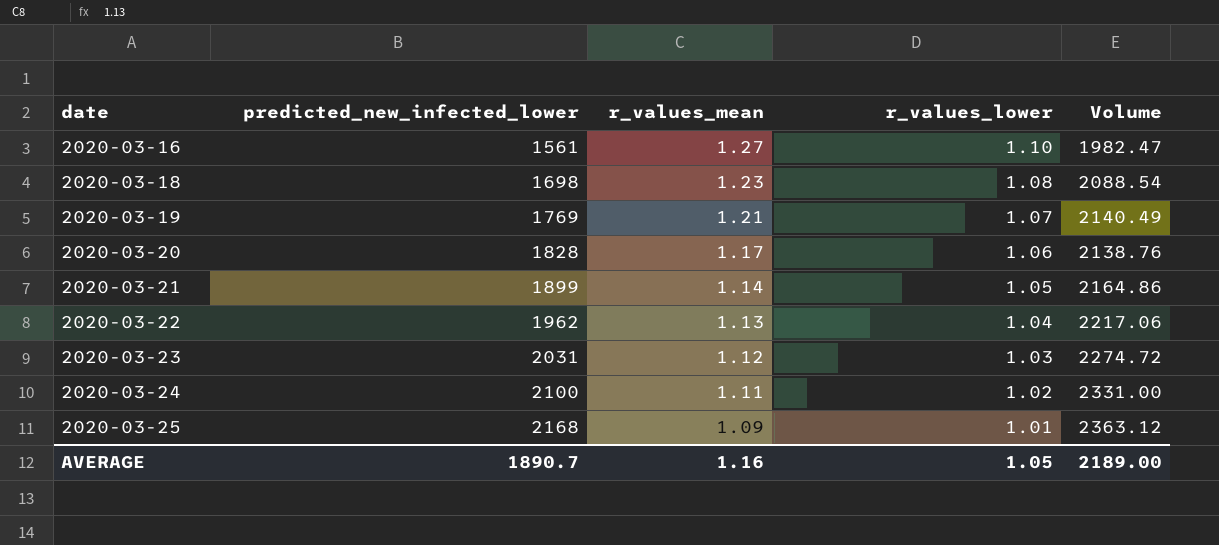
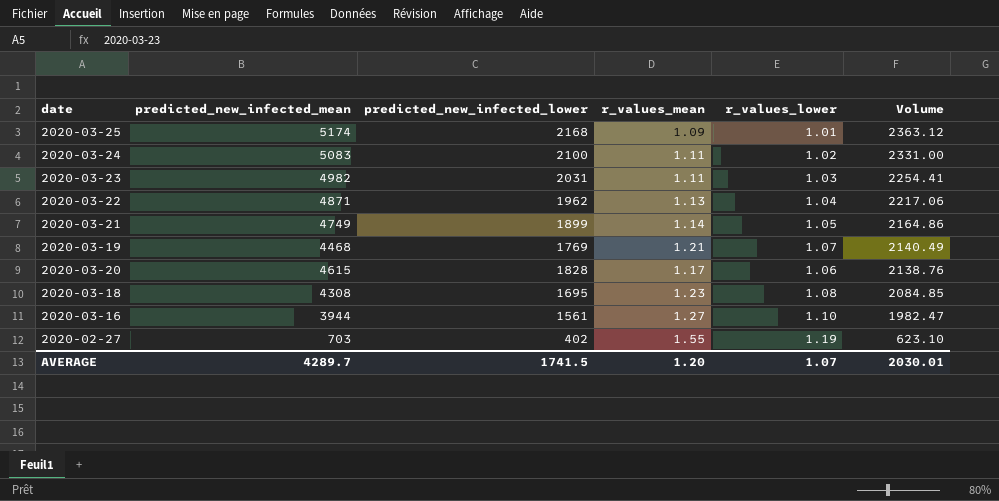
row order: date ascending -> Volume descending
column predicted_new_infected_mean | position: none -> 2
2020-03-23 | r_values_mean: 1.12 -> 1.11
2020-03-23 | Volume: 2274.72 -> 2254.41
2020-03-18 | predicted_new_infected_lower: 1698 -> 1695
2020-03-18 | Volume: 2088.54 -> 2084.85
row 2020-02-27: none -> 703 | 402 | 1.55 | 1.19 | 623.10
AVERAGE | predicted_new_infected_lower: 1890.7 -> 1741.5
AVERAGE | r_values_mean: 1.16 -> 1.20
AVERAGE | r_values_lower: 1.05 -> 1.07
AVERAGE | Volume: 2189.00 -> 2030.01

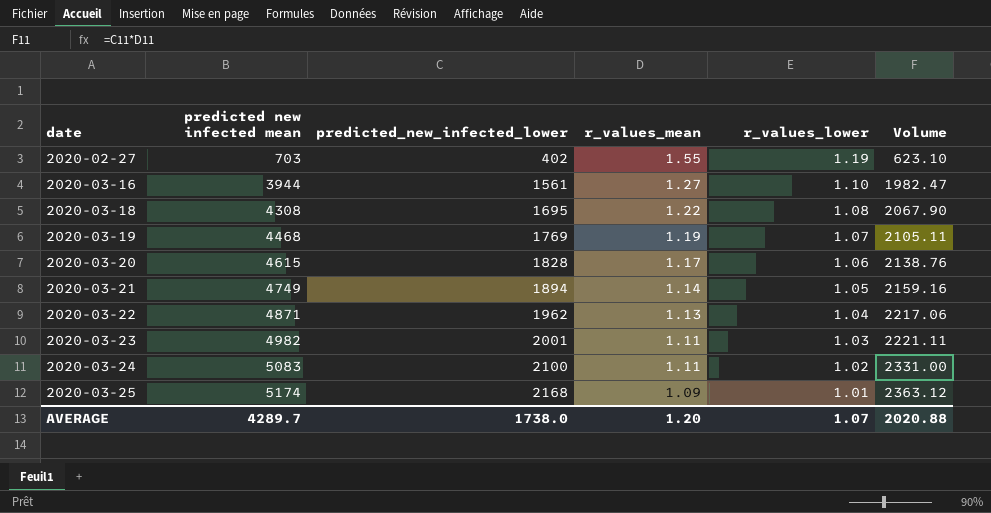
row order: Volume descending -> date ascending
column name: predicted_new_infected_mean -> predicted new infected mean
2020-03-18 | r_values_mean: 1.23 -> 1.22
2020-03-18 | Volume: 2084.85 -> 2067.90
2020-03-19 | r_values_mean: 1.21 -> 1.19
2020-03-19 | Volume: 2140.49 -> 2105.11
2020-03-21 | predicted_new_infected_lower: 1899 -> 1894
2020-03-21 | Volume: 2164.86 -> 2159.16
2020-03-23 | predicted_new_infected_lower: 2031 -> 2001
2020-03-23 | Volume: 2254.41 -> 2221.11
AVERAGE | predicted_new_infected_lower: 1741.5 -> 1738.0
AVERAGE | Volume: 2030.01 -> 2020.88

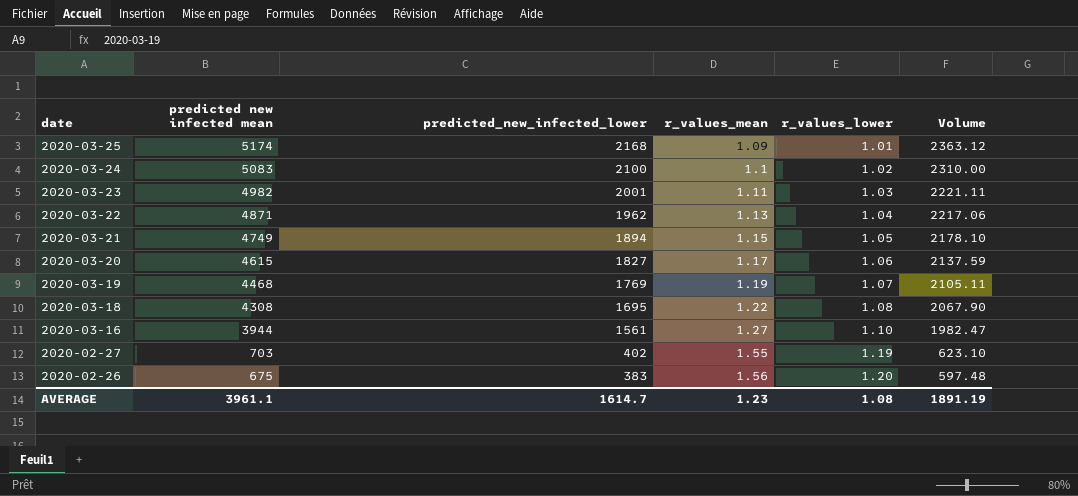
row order: date ascending -> date descending
2020-03-24 | r_values_mean: 1.11 -> 1.1
2020-03-24 | Volume: 2331.00 -> 2310.00
2020-03-21 | r_values_mean: 1.14 -> 1.15
2020-03-21 | Volume: 2159.16 -> 2178.10
2020-03-20 | predicted_new_infected_lower: 1828 -> 1827
2020-03-20 | Volume: 2138.76 -> 2137.59
row 2020-02-26: none -> 675 | 383 | 1.56 | 1.20 | 597.48
AVERAGE | predicted new infected mean: 4289.7 -> 3961.1
AVERAGE | predicted_new_infected_lower: 1738.0 -> 1614.7
AVERAGE | r_values_mean: 1.20 -> 1.23
AVERAGE | r_values_lower: 1.07 -> 1.08
AVERAGE | Volume: 2020.88 -> 1891.19

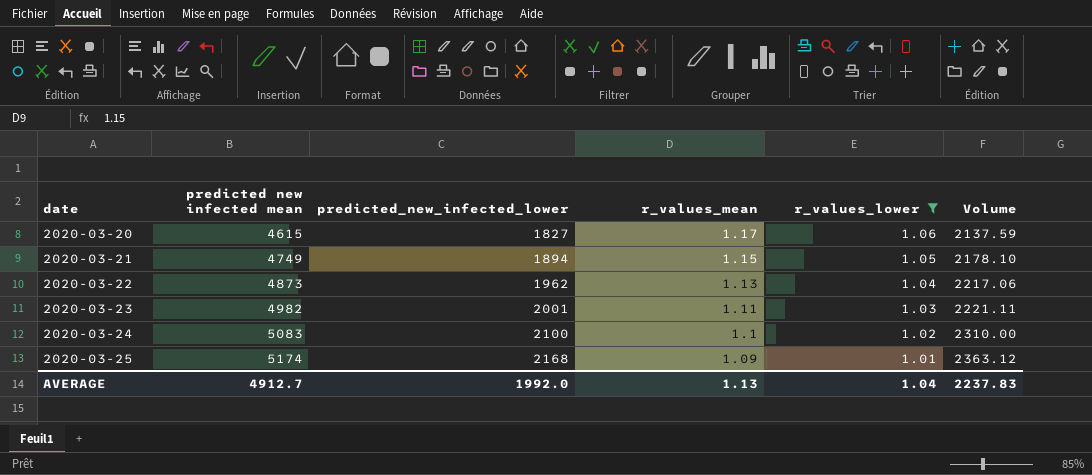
filter: none -> r_values_lower <= 1.06
row order: date descending -> date ascending
2020-03-22 | predicted new infected mean: 4871 -> 4873
AVERAGE | predicted new infected mean: 3961.1 -> 4912.7
AVERAGE | predicted_new_infected_lower: 1614.7 -> 1992.0
AVERAGE | r_values_mean: 1.23 -> 1.13
AVERAGE | r_values_lower: 1.08 -> 1.04
AVERAGE | Volume: 1891.19 -> 2237.83

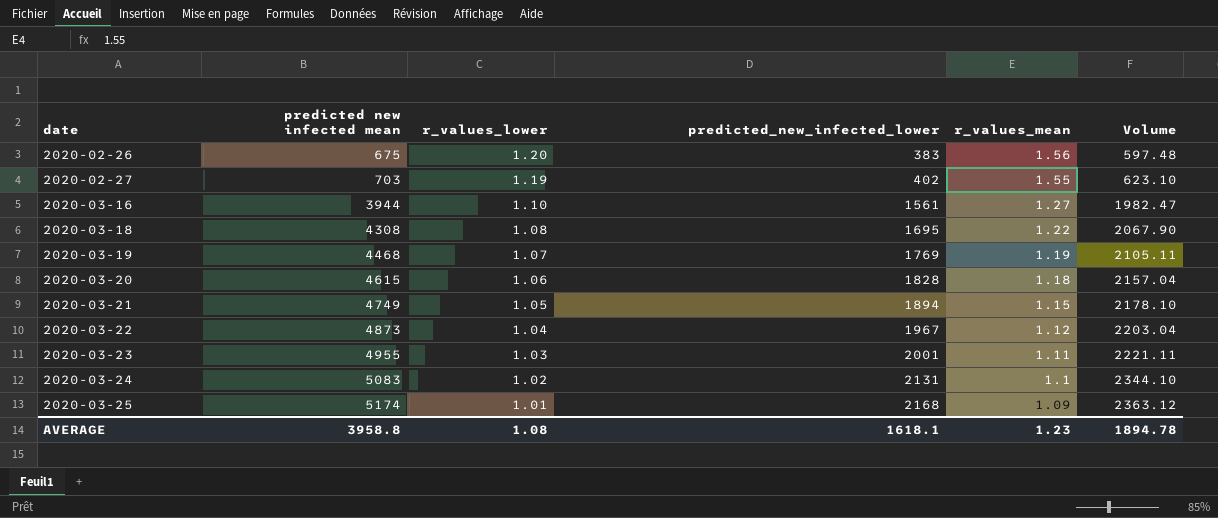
filter: r_values_lower <= 1.06 -> none
column r_values_lower | position: 5 -> 3
2020-03-20 | predicted_new_infected_lower: 1827 -> 1828
2020-03-20 | r_values_mean: 1.17 -> 1.18
2020-03-20 | Volume: 2137.59 -> 2157.04
2020-03-22 | predicted_new_infected_lower: 1962 -> 1967
2020-03-22 | r_values_mean: 1.13 -> 1.12
2020-03-22 | Volume: 2217.06 -> 2203.04
2020-03-23 | predicted new infected mean: 4982 -> 4955
2020-03-24 | predicted_new_infected_lower: 2100 -> 2131
2020-03-24 | Volume: 2310.00 -> 2344.10
AVERAGE | predicted new infected mean: 4912.7 -> 3958.8
AVERAGE | r_values_lower: 1.04 -> 1.08
AVERAGE | predicted_new_infected_lower: 1992.0 -> 1618.1
AVERAGE | r_values_mean: 1.13 -> 1.23
AVERAGE | Volume: 2237.83 -> 1894.78

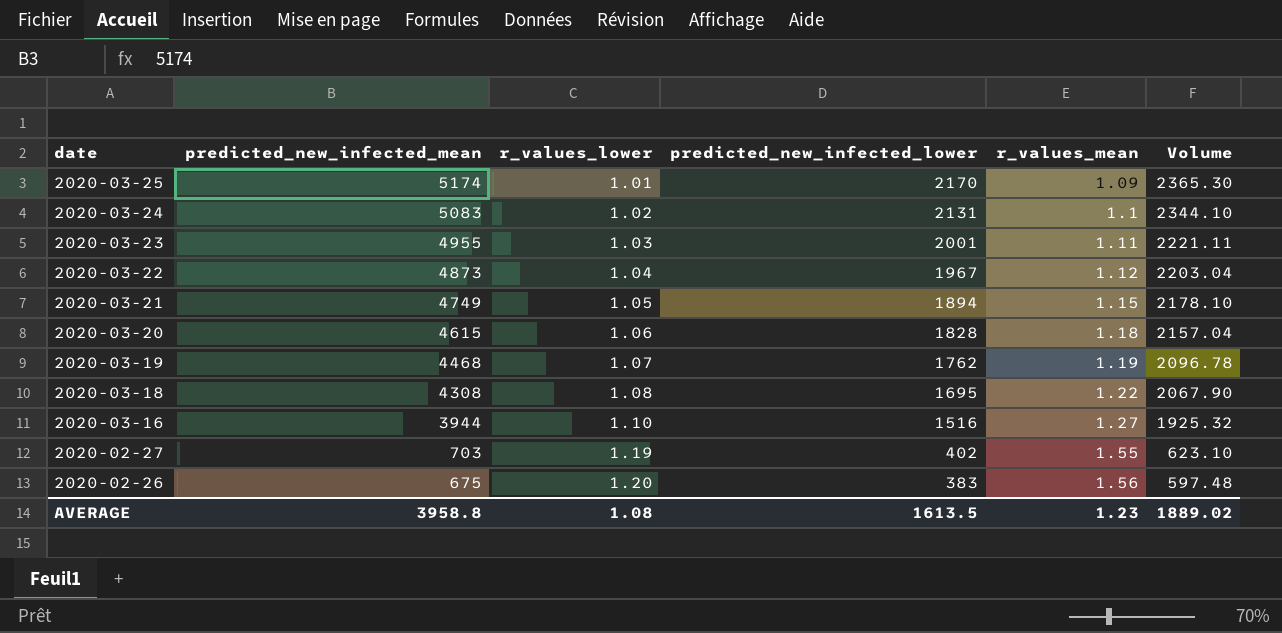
row order: date ascending -> date descending
column name: predicted new infected mean -> predicted_new_infected_mean
2020-03-25 | predicted_new_infected_lower: 2168 -> 2170
2020-03-25 | Volume: 2363.12 -> 2365.30
2020-03-19 | predicted_new_infected_lower: 1769 -> 1762
2020-03-19 | Volume: 2105.11 -> 2096.78
2020-03-16 | predicted_new_infected_lower: 1561 -> 1516
2020-03-16 | Volume: 1982.47 -> 1925.32
AVERAGE | predicted_new_infected_lower: 1618.1 -> 1613.5
AVERAGE | Volume: 1894.78 -> 1889.02

